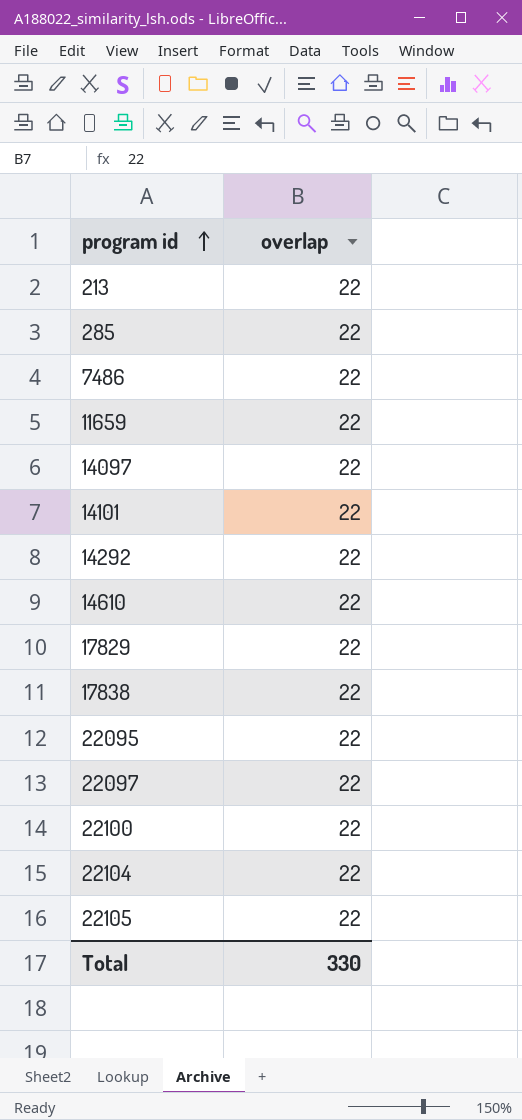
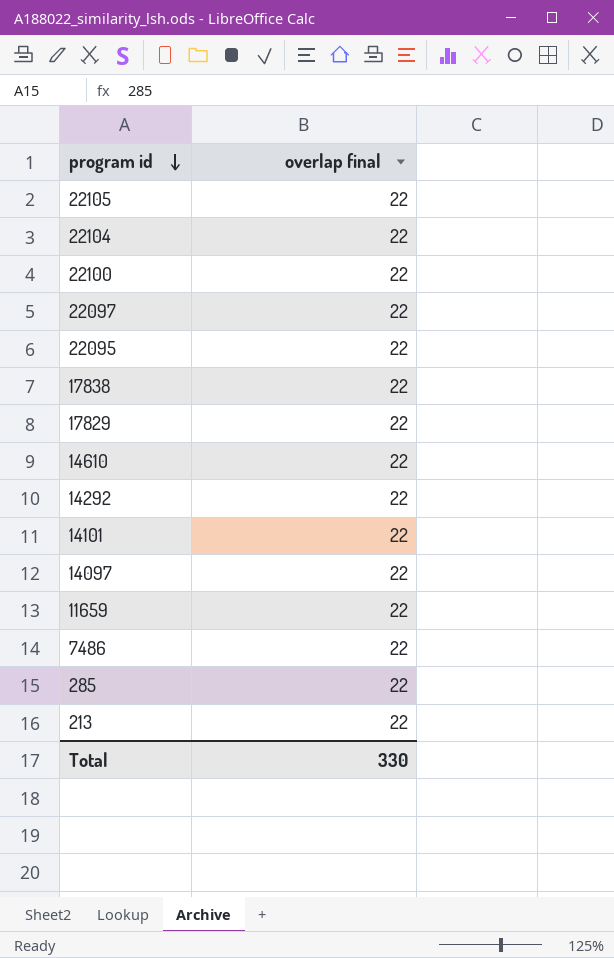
row order: program id ascending -> program id descending
column name: overlap -> overlap final

